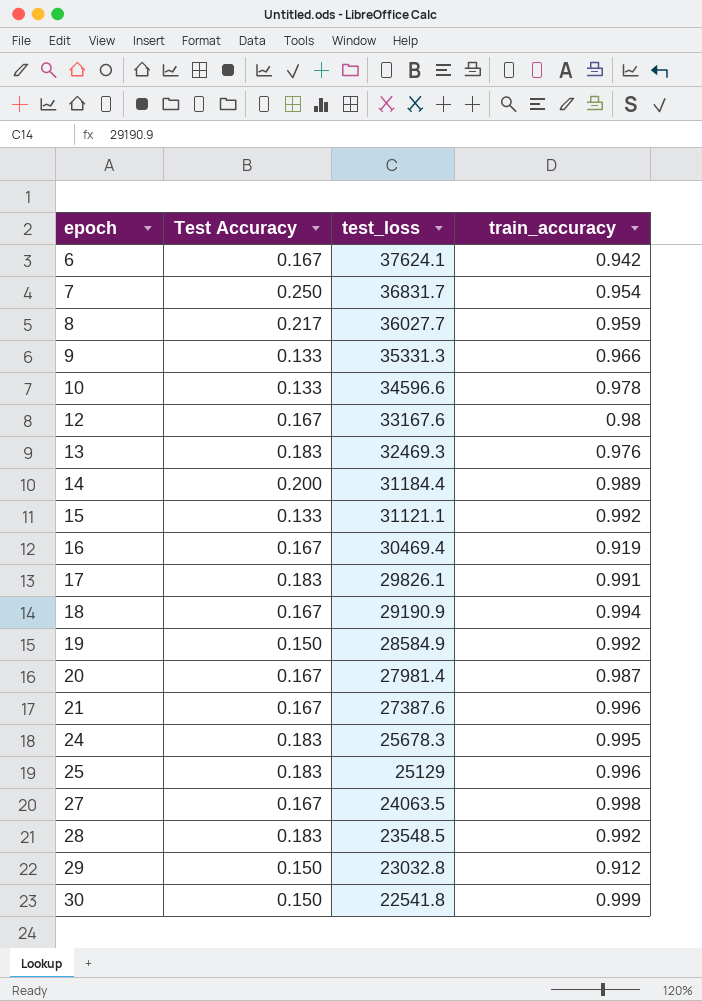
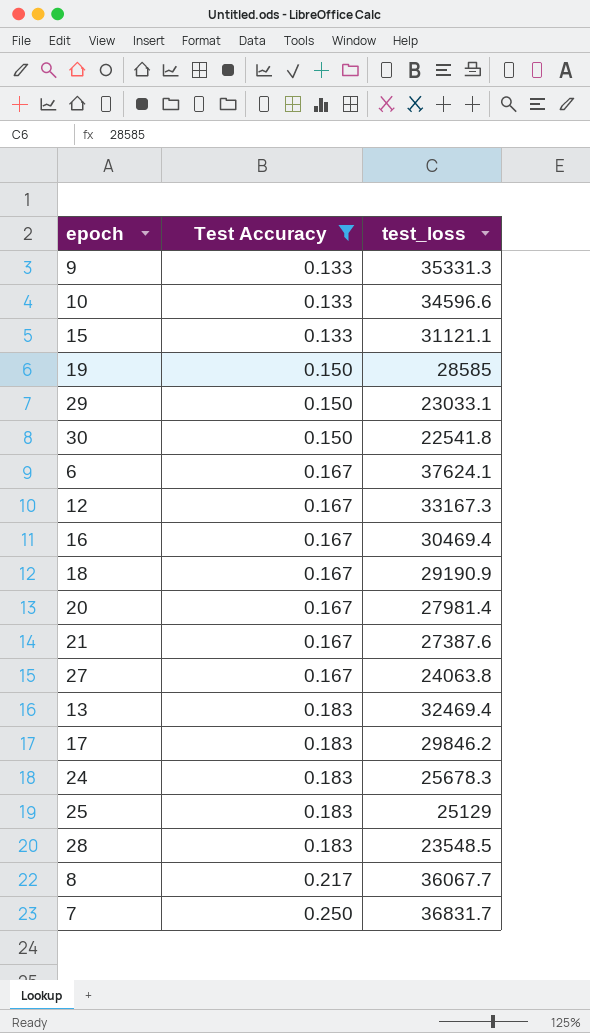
filter: none -> Test Accuracy != 0.200
row order: epoch ascending -> Test Accuracy ascending
column train_accuracy | position: 4 -> none
19 | test_loss: 28584.9 -> 28585
29 | test_loss: 23032.8 -> 23033.1
12 | test_loss: 33167.6 -> 33167.3
27 | test_loss: 24063.5 -> 24063.8
13 | test_loss: 32469.3 -> 32469.4
17 | test_loss: 29826.1 -> 29846.2
8 | test_loss: 36027.7 -> 36067.7

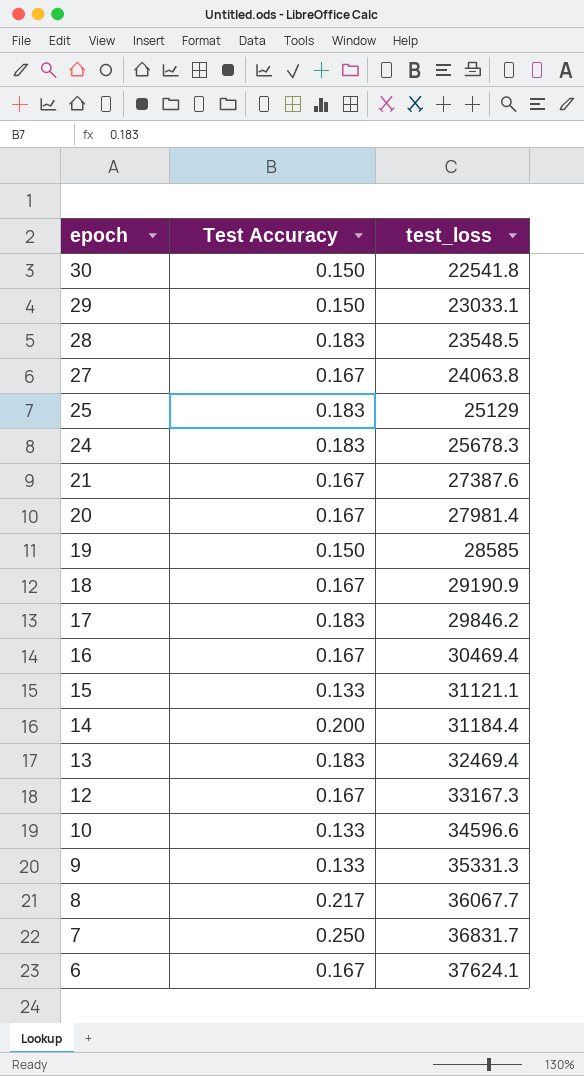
filter: Test Accuracy != 0.200 -> none
row order: Test Accuracy ascending -> epoch descending

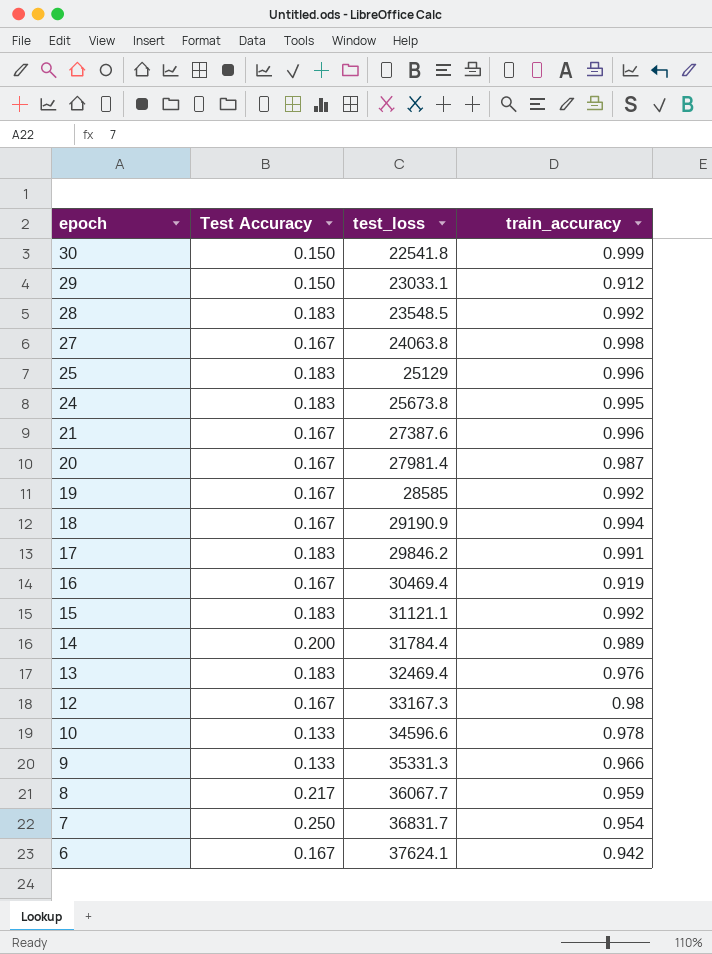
column train_accuracy | position: none -> 4
24 | test_loss: 25678.3 -> 25673.8
19 | Test Accuracy: 0.150 -> 0.167
15 | Test Accuracy: 0.133 -> 0.183
14 | test_loss: 31184.4 -> 31784.4

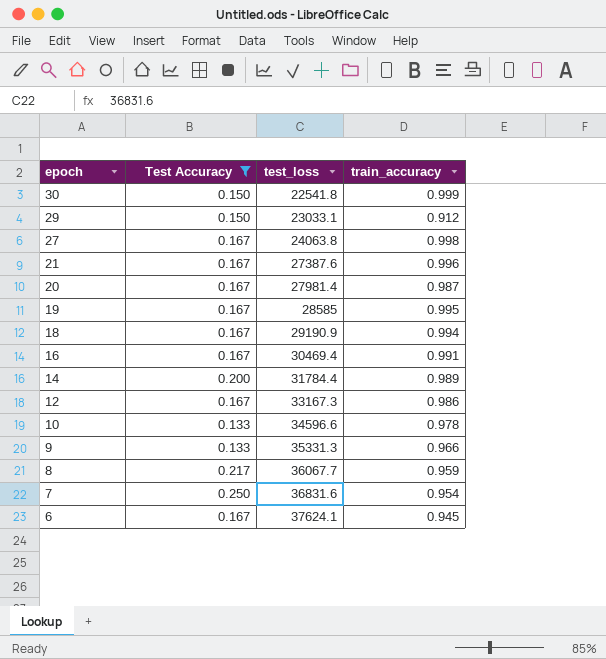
filter: none -> Test Accuracy != 0.183
19 | train_accuracy: 0.992 -> 0.995
16 | train_accuracy: 0.919 -> 0.991
12 | train_accuracy: 0.98 -> 0.986
7 | test_loss: 36831.7 -> 36831.6
6 | train_accuracy: 0.942 -> 0.945

